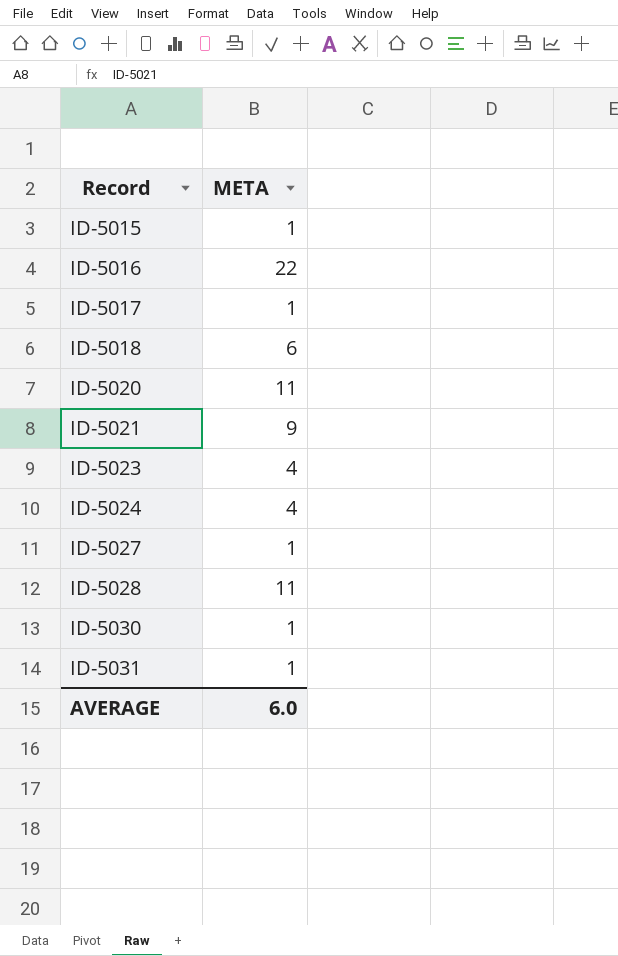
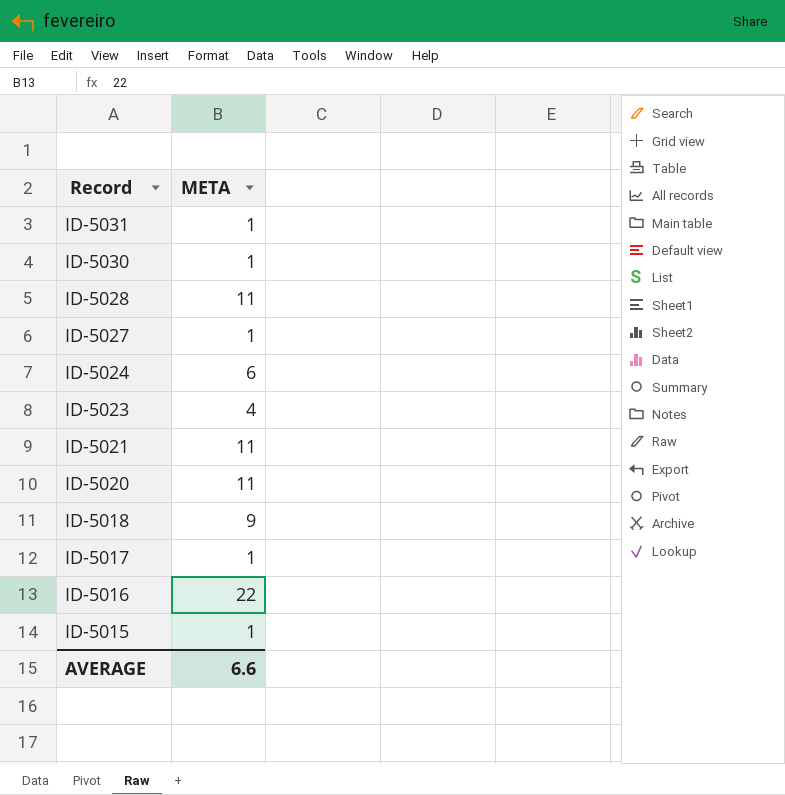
row order: Record ascending -> Record descending
ID-5024 | META: 4 -> 6
ID-5021 | META: 9 -> 11
ID-5018 | META: 6 -> 9
AVERAGE | META: 6.0 -> 6.6

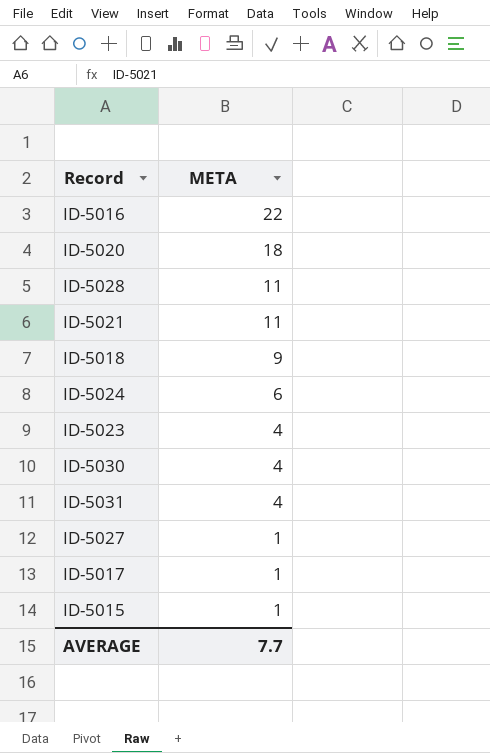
row order: Record descending -> META descending
ID-5020 | META: 11 -> 18
ID-5030 | META: 1 -> 4
ID-5031 | META: 1 -> 4
AVERAGE | META: 6.6 -> 7.7

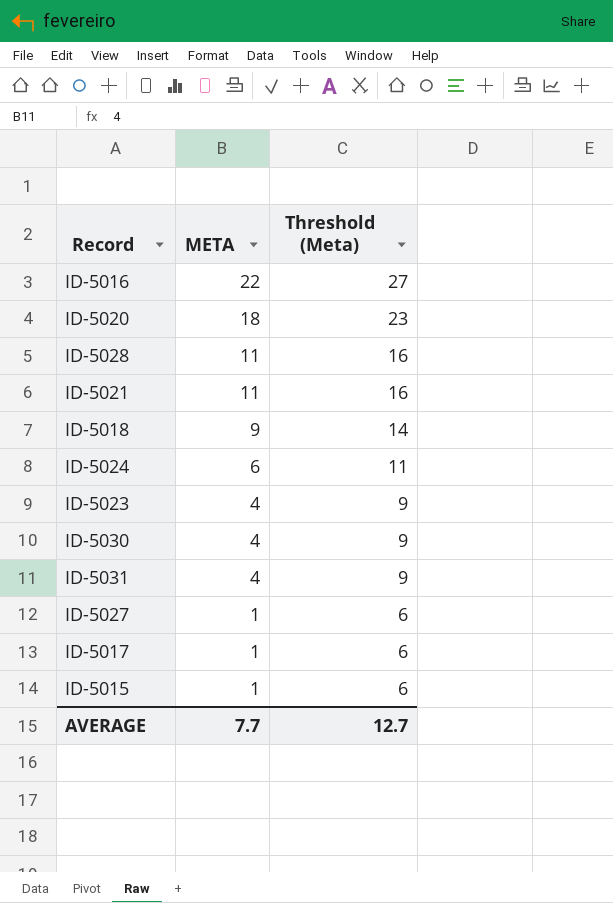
column Threshold (Meta) | formula: none -> [META] + 5

